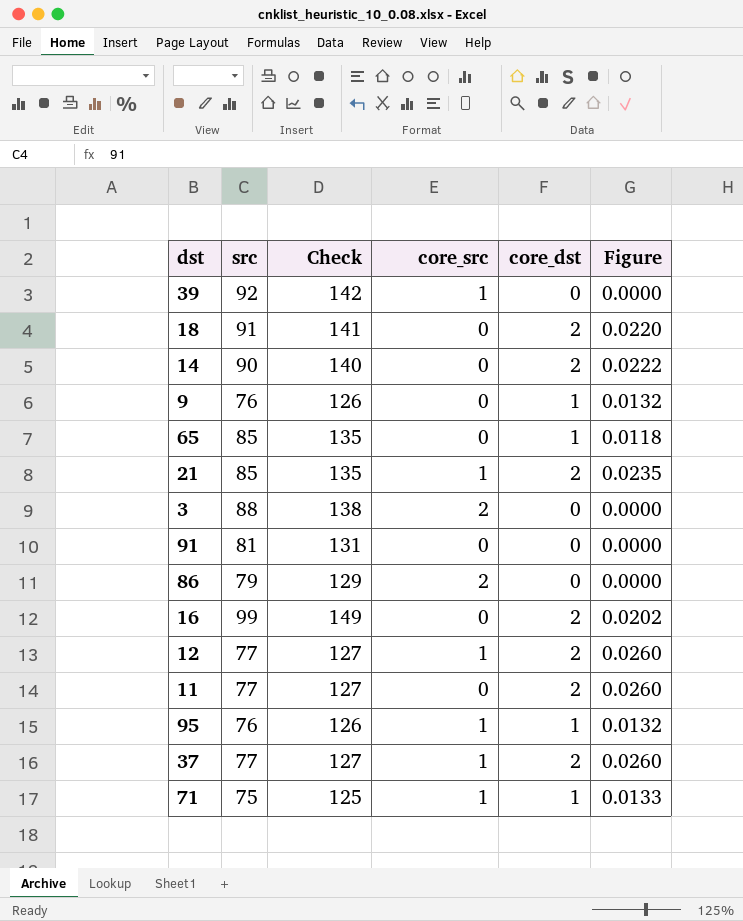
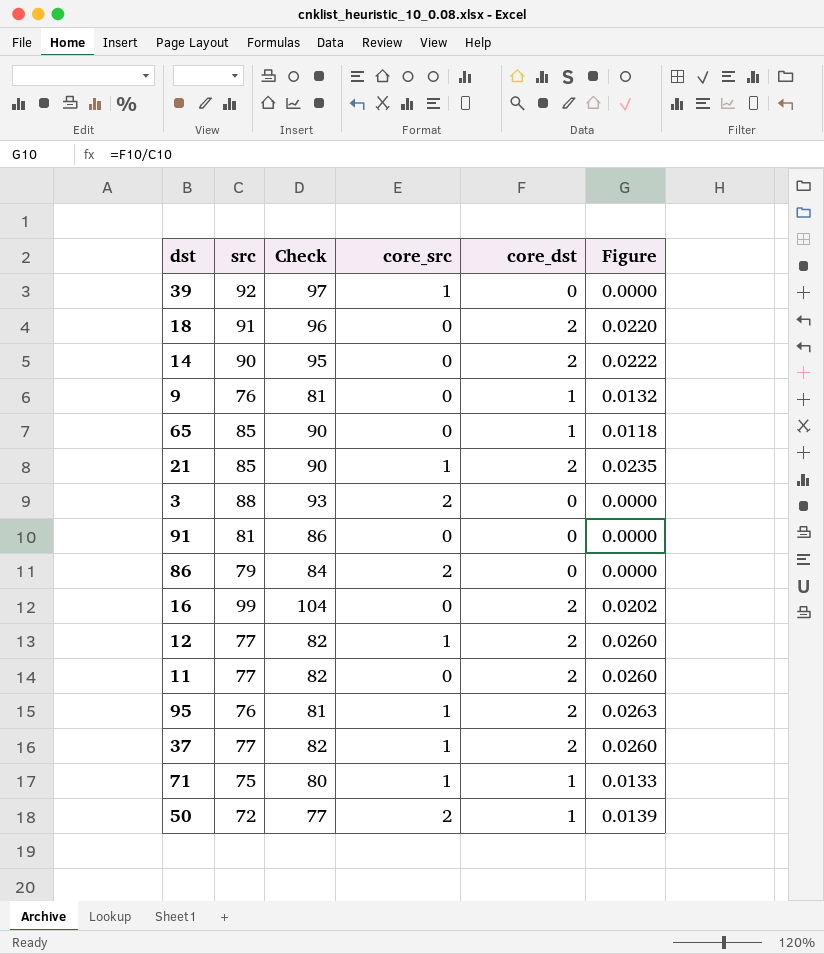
column Check | formula: [src] + 50 -> [src] + 5
95 | core_dst: 1 -> 2
95 | Figure: 0.0132 -> 0.0263
row 50: none -> 72 | 77 | 2 | 1 | 0.0139

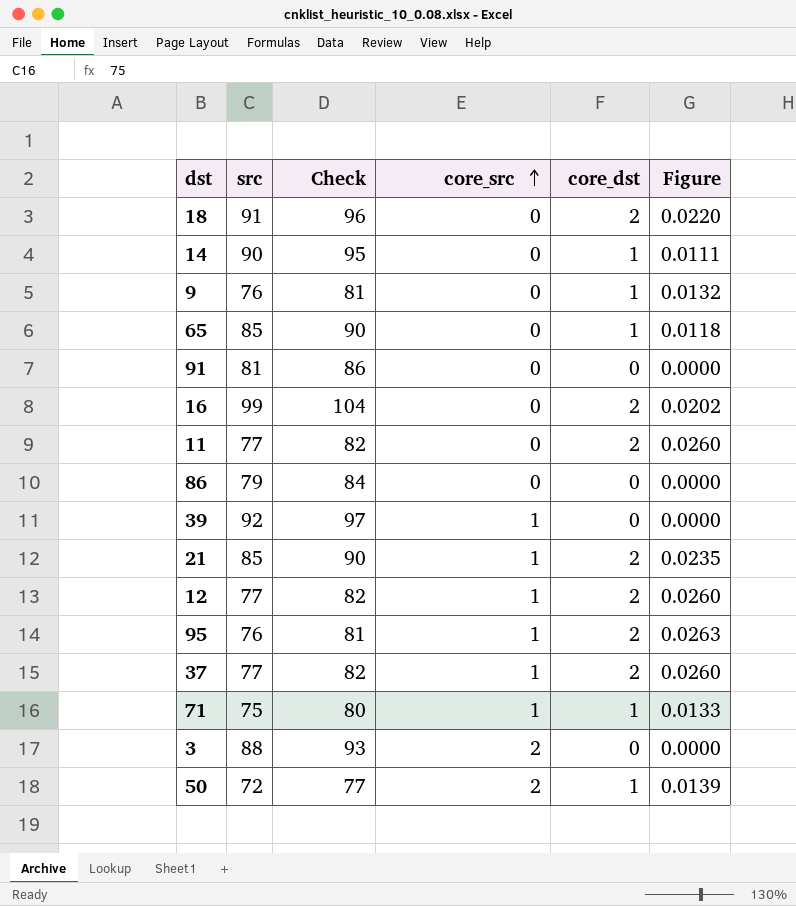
row order: none -> core_src ascending
14 | core_dst: 2 -> 1
14 | Figure: 0.0222 -> 0.0111
86 | core_src: 2 -> 0

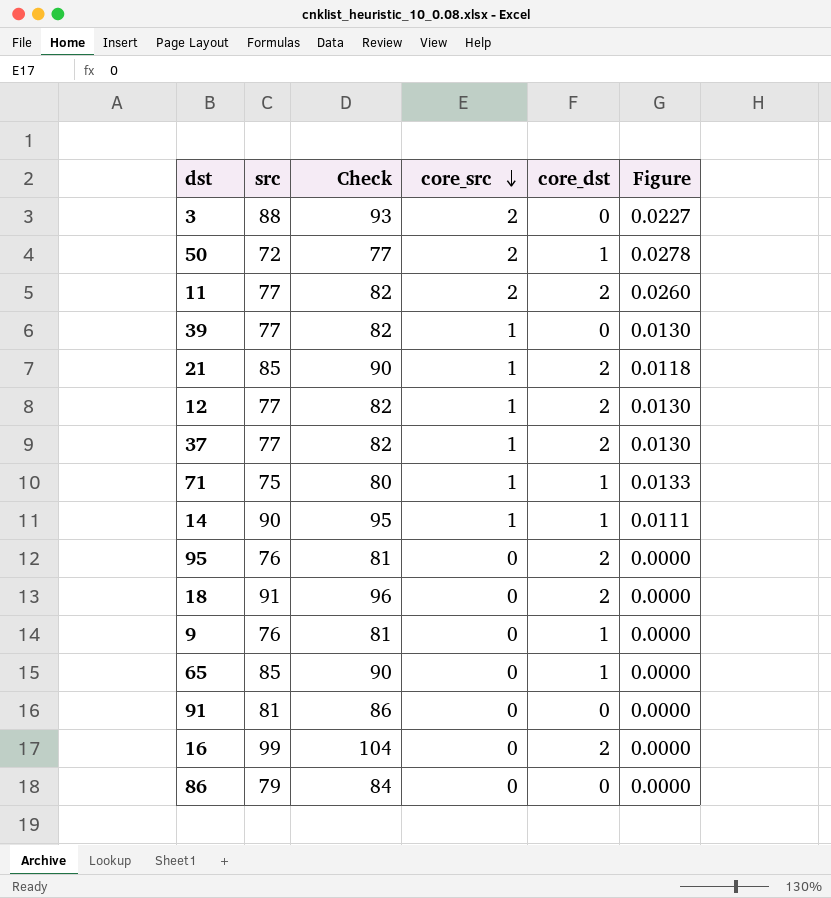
row order: core_src ascending -> core_src descending
column Figure | formula: [core_dst] / [src] -> [core_src] / [src]
11 | core_src: 0 -> 2
39 | src: 92 -> 77
39 | Check: 97 -> 82
14 | core_src: 0 -> 1
95 | core_src: 1 -> 0

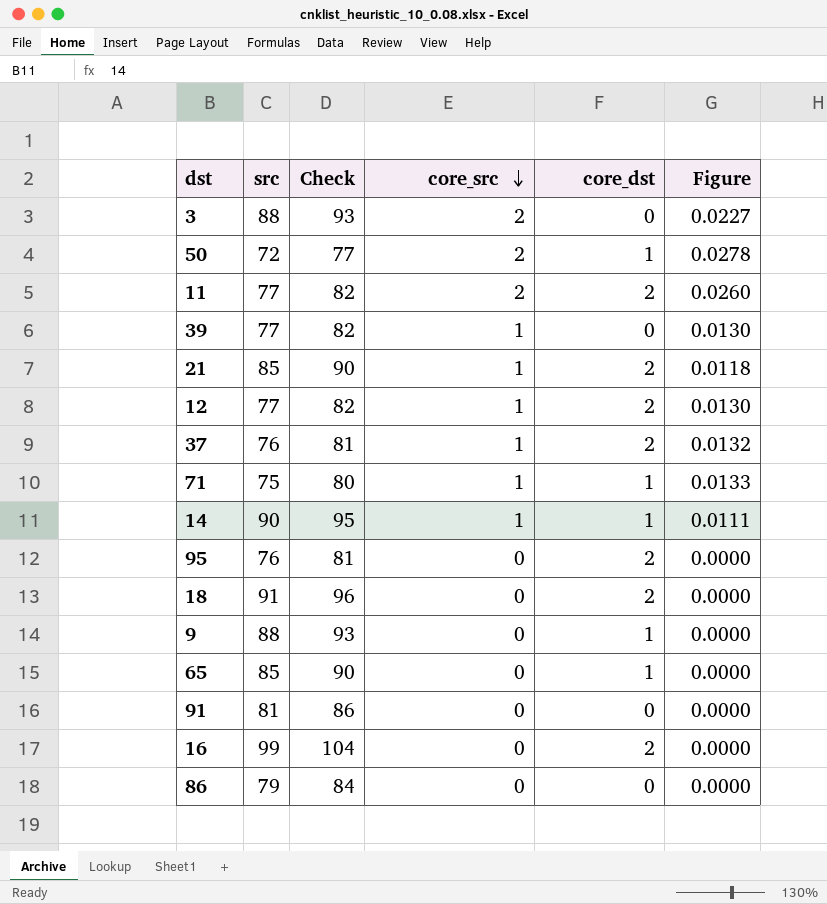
37 | src: 77 -> 76
37 | Check: 82 -> 81
37 | Figure: 0.0130 -> 0.0132
9 | src: 76 -> 88
9 | Check: 81 -> 93

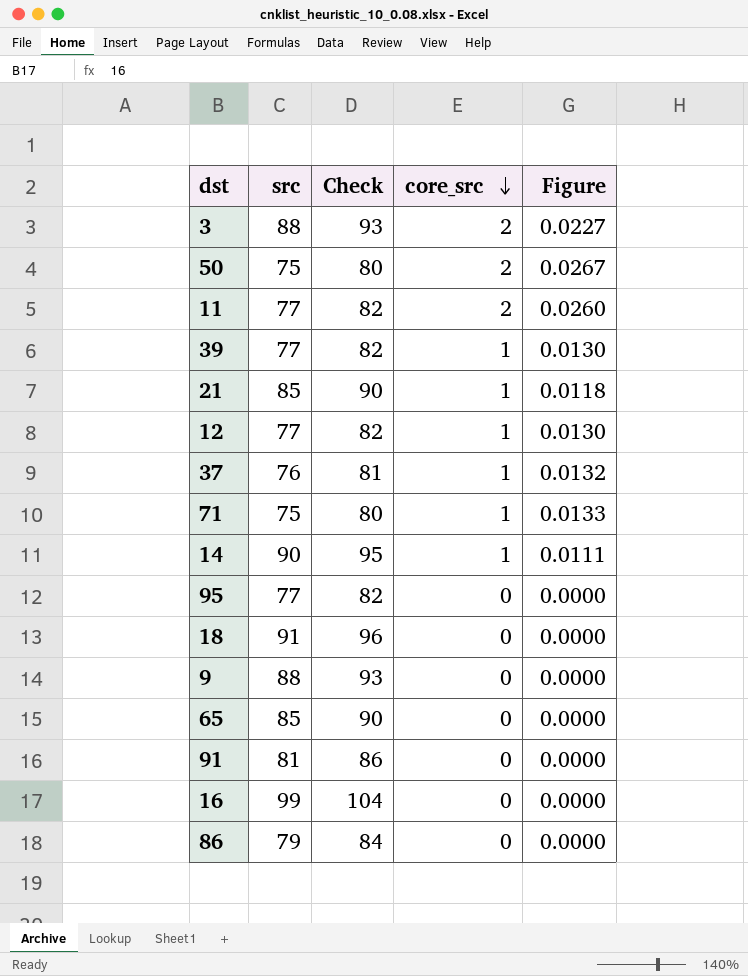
column core_dst | position: 5 -> none
50 | src: 72 -> 75
50 | Check: 77 -> 80
50 | Figure: 0.0278 -> 0.0267
95 | src: 76 -> 77
95 | Check: 81 -> 82

